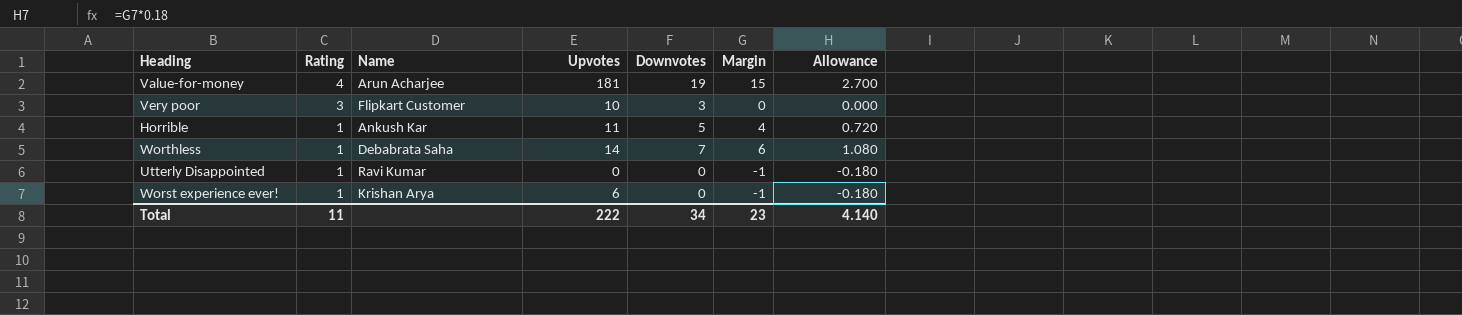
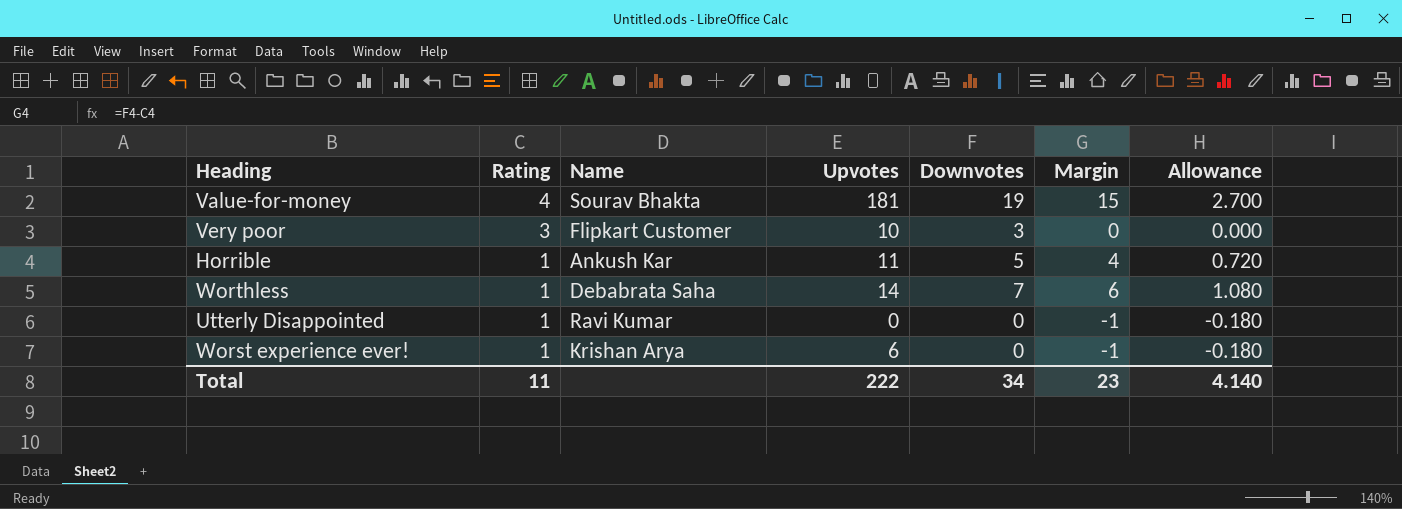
Value-for-money | Name: Arun Acharjee -> Sourav Bhakta

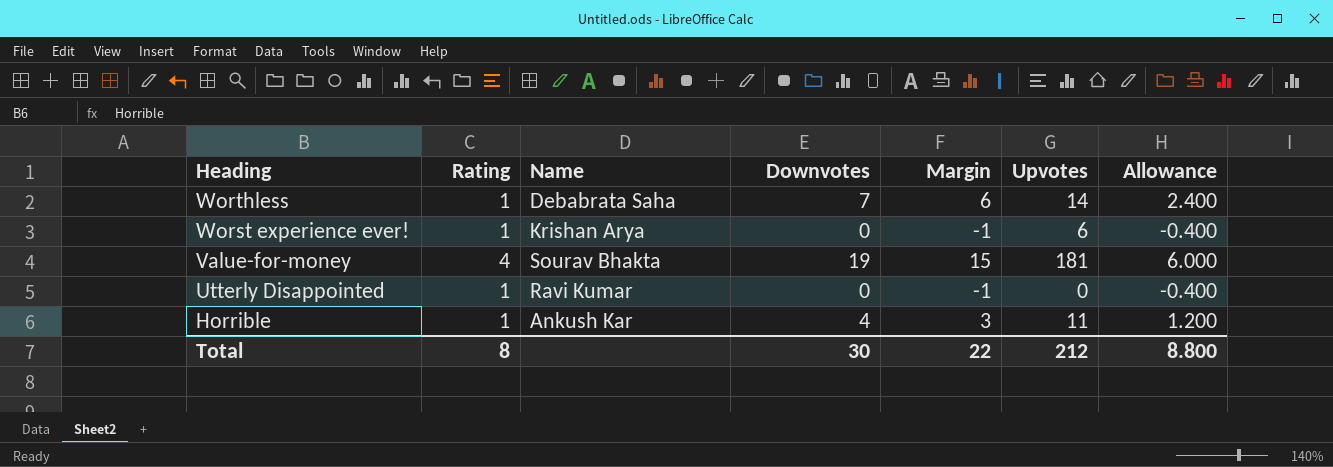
row order: Rating descending -> Heading descending
column Upvotes | position: 4 -> 6
column Allowance | formula: [Margin] * 0.18 -> [Margin] * 0.4
row Very poor: 3 | Flipkart Customer | 10 | 3 | 0 | 0.000 -> none
Horrible | Downvotes: 5 -> 4
Horrible | Margin: 4 -> 3
Total | Rating: 11 -> 8
Total | Downvotes: 34 -> 30
Total | Margin: 23 -> 22
Total | Upvotes: 222 -> 212
Total | Allowance: 4.140 -> 8.800

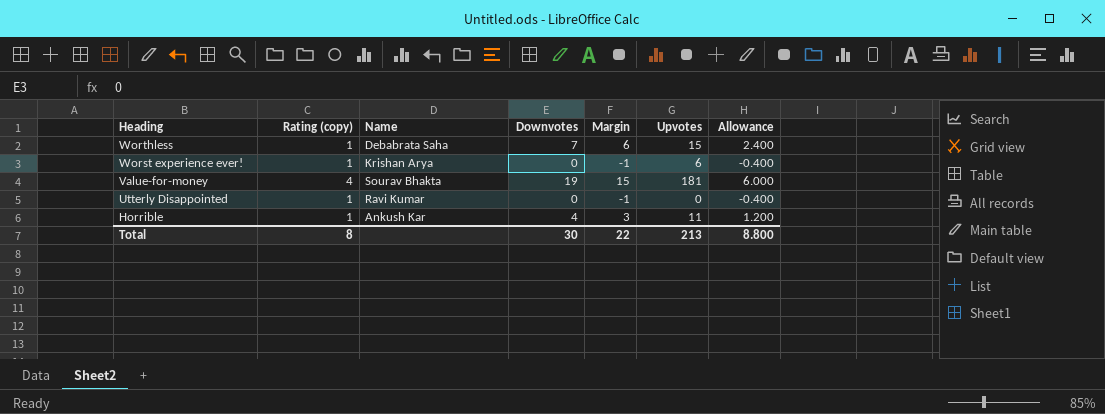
column name: Rating -> Rating (copy)
Worthless | Upvotes: 14 -> 15
Total | Upvotes: 212 -> 213

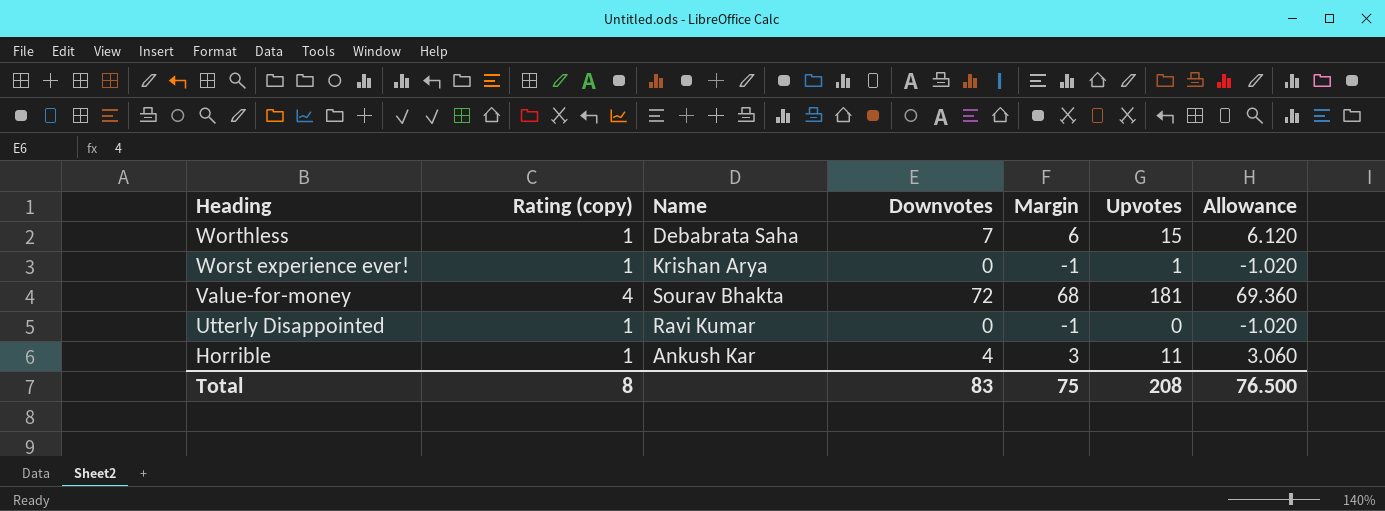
column Allowance | formula: [Margin] * 0.4 -> [Margin] * 1.02
Worst experience ever! | Upvotes: 6 -> 1
Value-for-money | Downvotes: 19 -> 72
Value-for-money | Margin: 15 -> 68
Total | Downvotes: 30 -> 83
Total | Margin: 22 -> 75
Total | Upvotes: 213 -> 208
Total | Allowance: 8.800 -> 76.500

